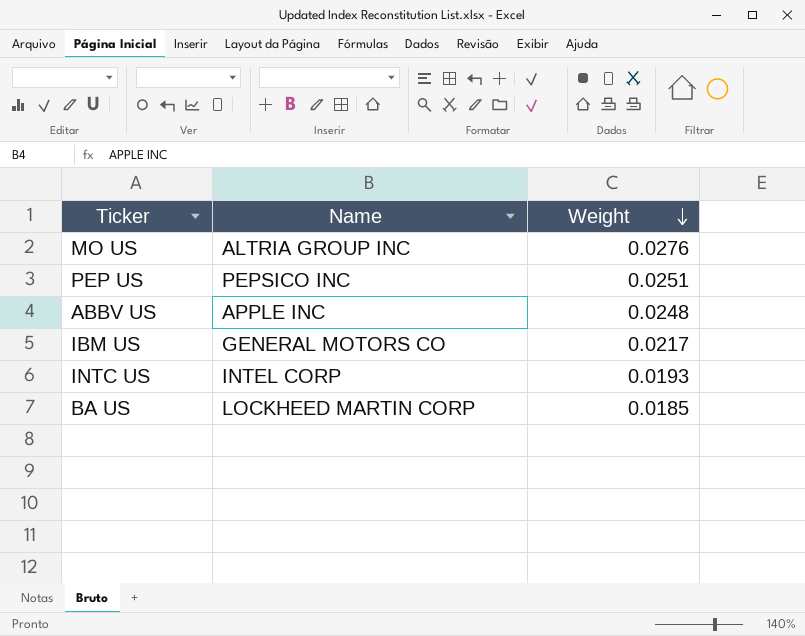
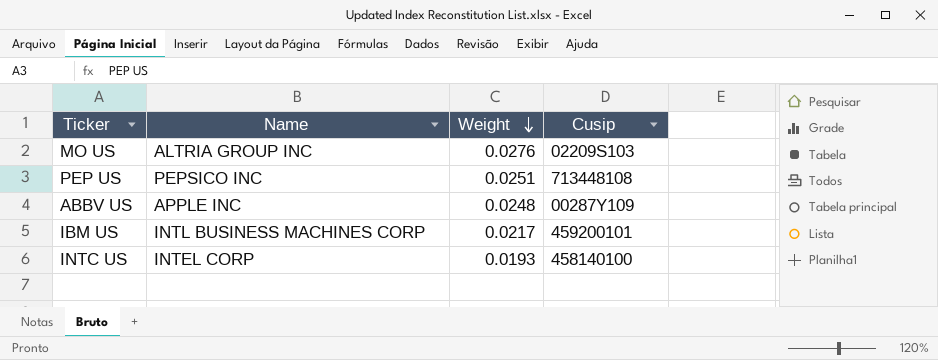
column Cusip | position: none -> 4
row BA US: LOCKHEED MARTIN CORP | 0.0185 -> none
IBM US | Name: GENERAL MOTORS CO -> INTL BUSINESS MACHINES CORP

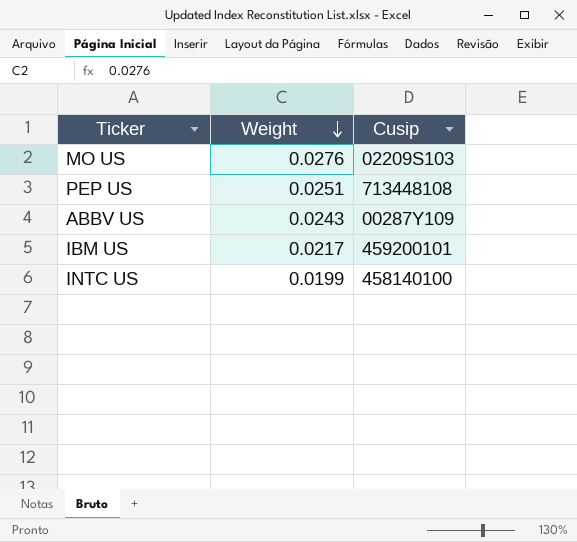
column Name | position: 2 -> none
ABBV US | Weight: 0.0248 -> 0.0243
INTC US | Weight: 0.0193 -> 0.0199

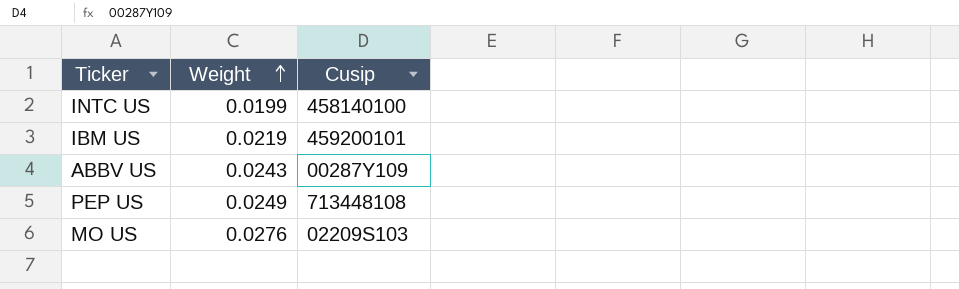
row order: Weight descending -> Weight ascending
IBM US | Weight: 0.0217 -> 0.0219
PEP US | Weight: 0.0251 -> 0.0249

